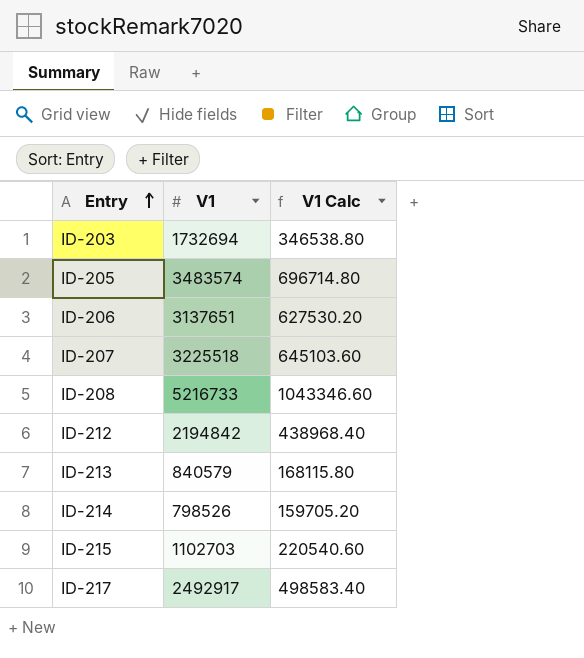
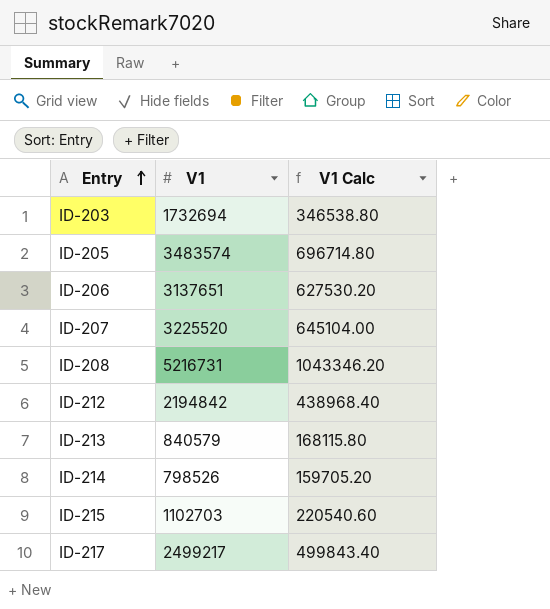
ID-207 | V1: 3225518 -> 3225520
ID-207 | V1 Calc: 645103.60 -> 645104.00
ID-208 | V1: 5216733 -> 5216731
ID-208 | V1 Calc: 1043346.60 -> 1043346.20
ID-217 | V1: 2492917 -> 2499217
ID-217 | V1 Calc: 498583.40 -> 499843.40

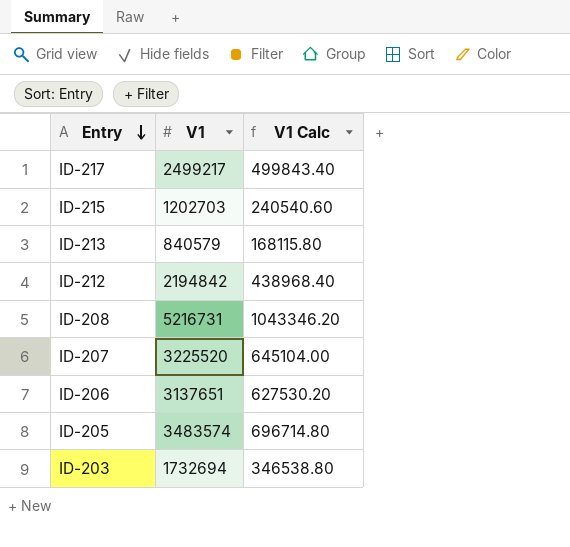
row order: Entry ascending -> Entry descending
row ID-214: 798526 | 159705.20 -> none
ID-215 | V1: 1102703 -> 1202703
ID-215 | V1 Calc: 220540.60 -> 240540.60

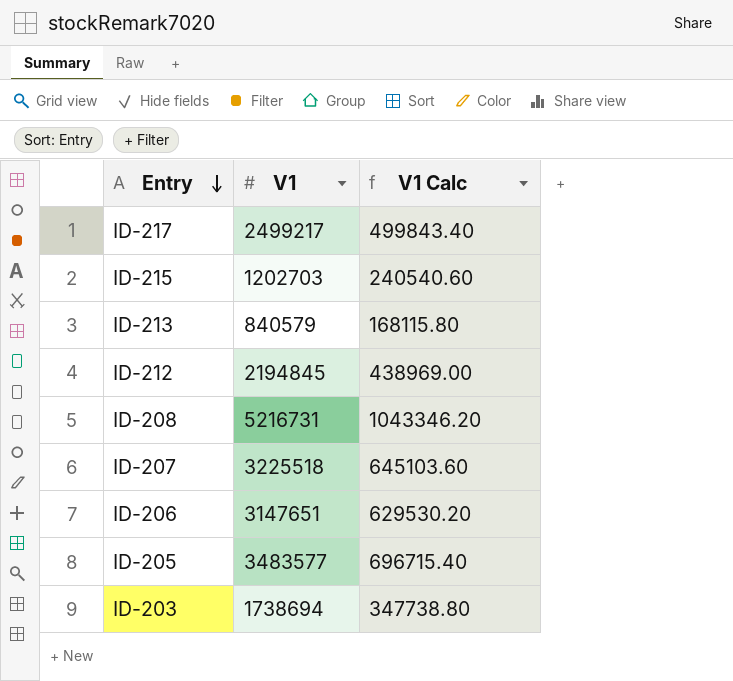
ID-212 | V1: 2194842 -> 2194845
ID-212 | V1 Calc: 438968.40 -> 438969.00
ID-207 | V1: 3225520 -> 3225518
ID-207 | V1 Calc: 645104.00 -> 645103.60
ID-206 | V1: 3137651 -> 3147651
ID-206 | V1 Calc: 627530.20 -> 629530.20
ID-205 | V1: 3483574 -> 3483577
ID-205 | V1 Calc: 696714.80 -> 696715.40
ID-203 | V1: 1732694 -> 1738694
ID-203 | V1 Calc: 346538.80 -> 347738.80

